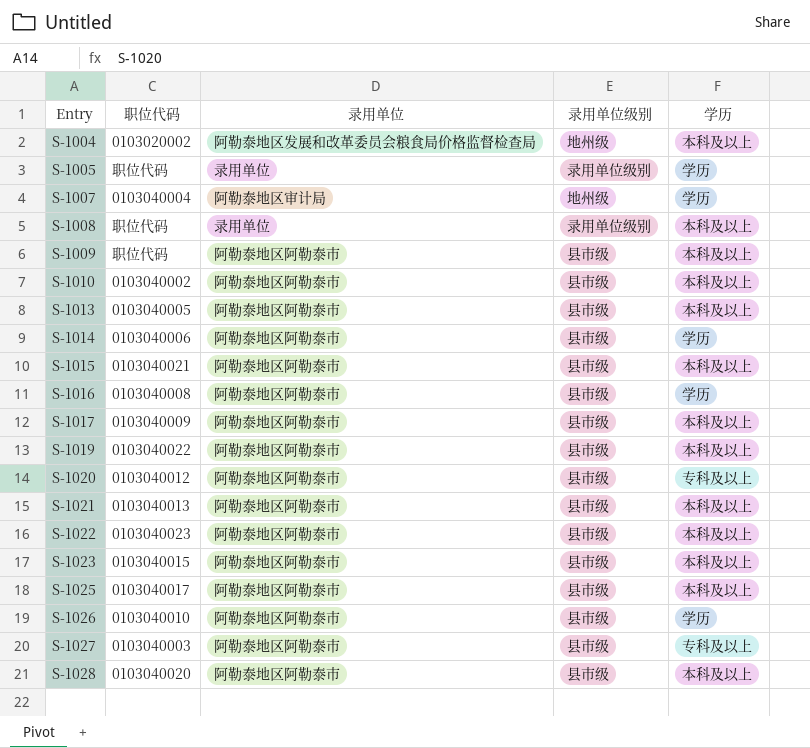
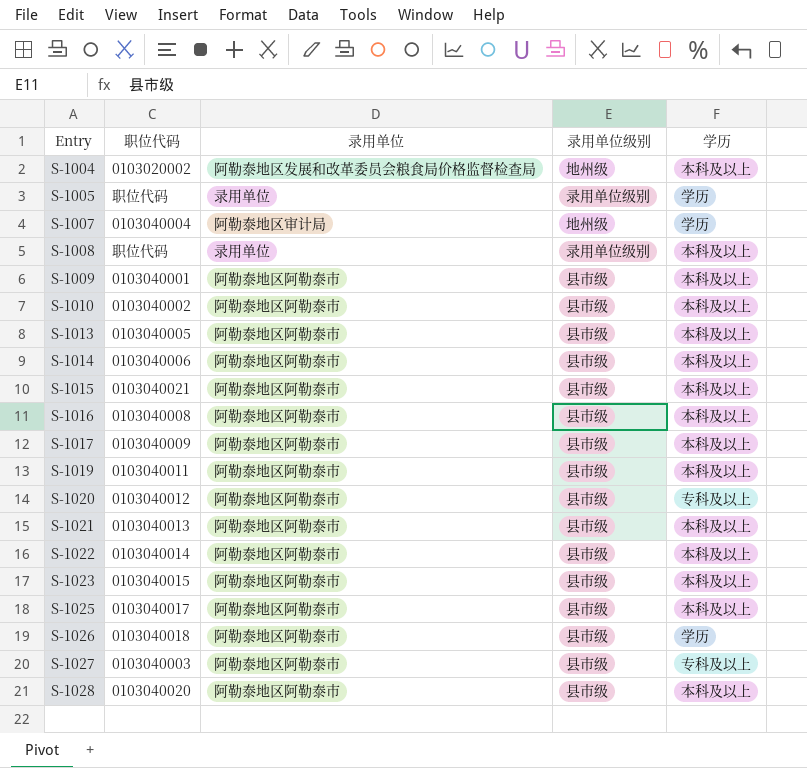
S-1009 | 职位代码: 职位代码 -> 0103040001
S-1014 | 学历: 学历 -> 本科及以上
S-1016 | 学历: 学历 -> 本科及以上
S-1019 | 职位代码: 0103040022 -> 0103040011
S-1022 | 职位代码: 0103040023 -> 0103040014
S-1026 | 职位代码: 0103040010 -> 0103040018

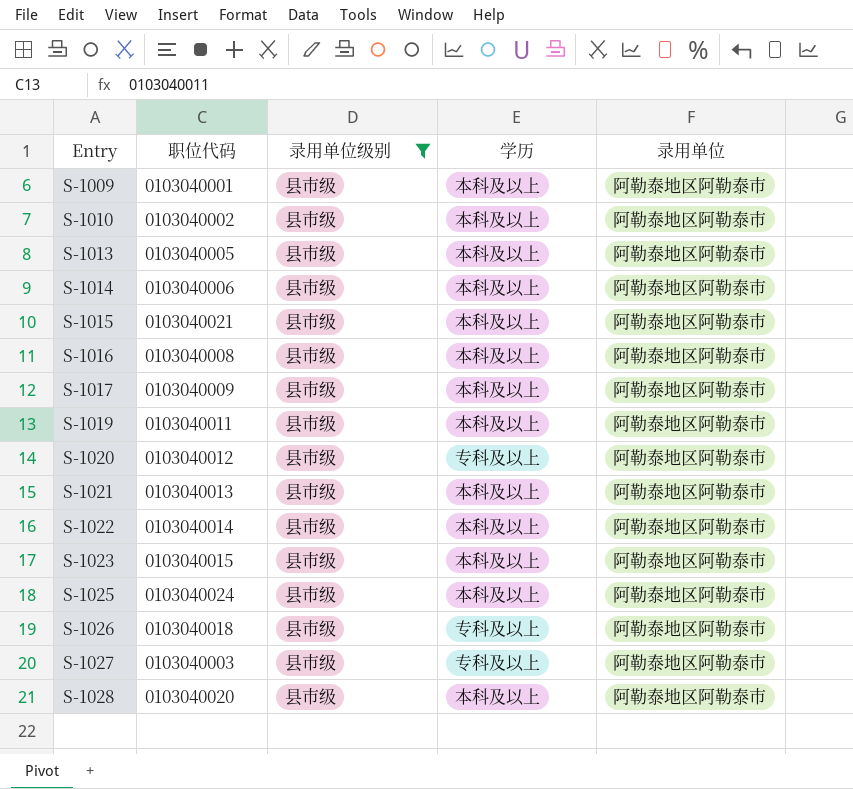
filter: none -> 录用单位级别 = 县市级
column 录用单位 | position: 3 -> 5
S-1025 | 职位代码: 0103040017 -> 0103040024
S-1026 | 学历: 学历 -> 专科及以上

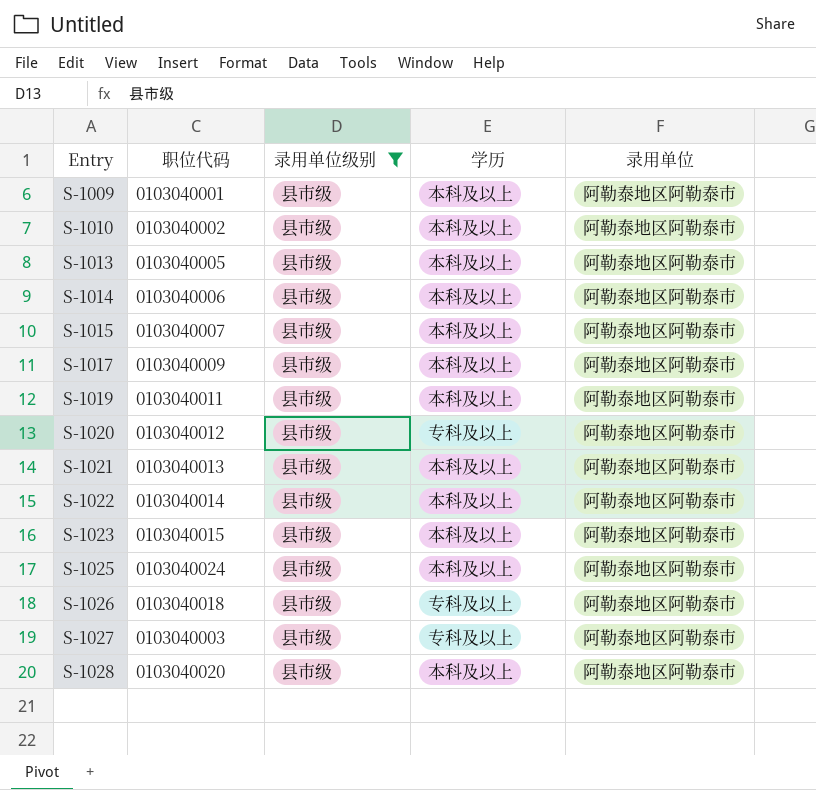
row S-1016: 0103040008 | 县市级 | 本科及以上 | 阿勒泰地区阿勒泰市 -> none
S-1015 | 职位代码: 0103040021 -> 0103040007

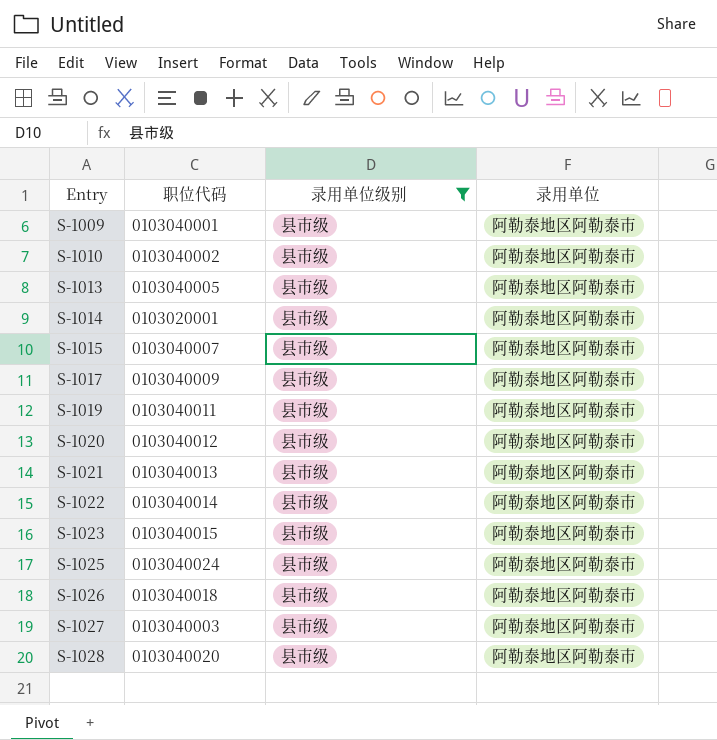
column 学历 | position: 4 -> none
S-1014 | 职位代码: 0103040006 -> 0103020001

